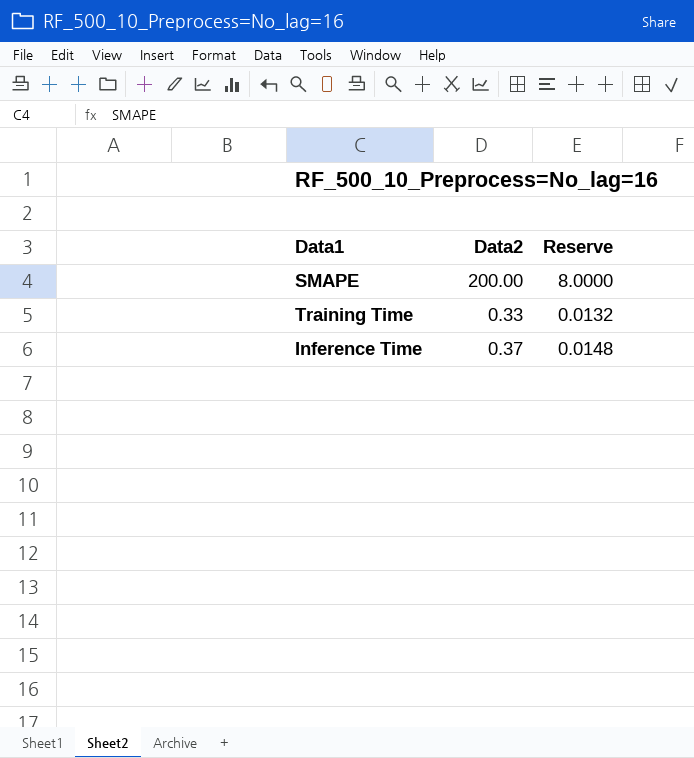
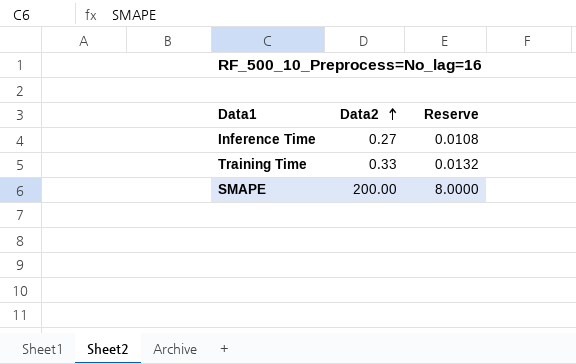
row order: none -> Data2 ascending
Inference Time | Data2: 0.37 -> 0.27
Inference Time | Reserve: 0.0148 -> 0.0108

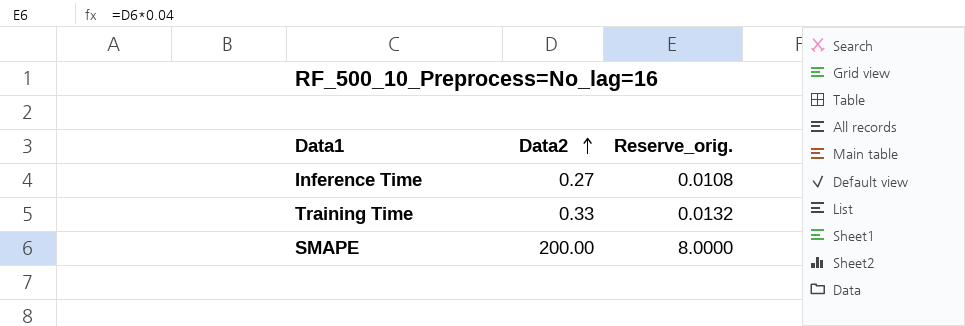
column name: Reserve -> Reserve_orig.

